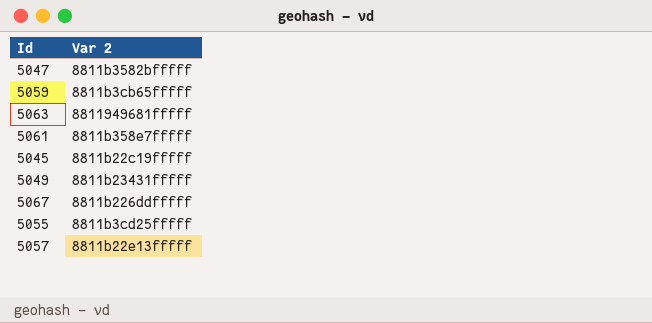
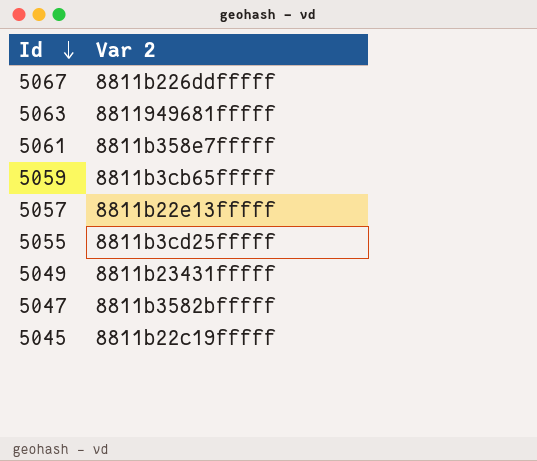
row order: none -> Id descending

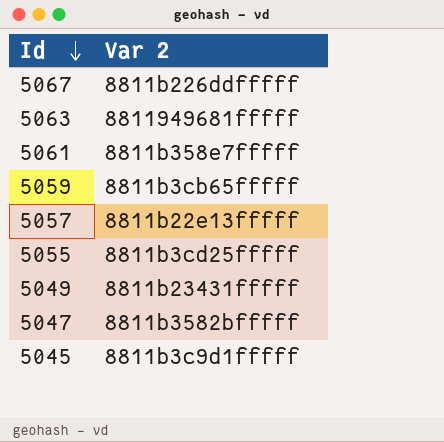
5045 | Var 2: 8811b22c19fffff -> 8811b3c9d1fffff

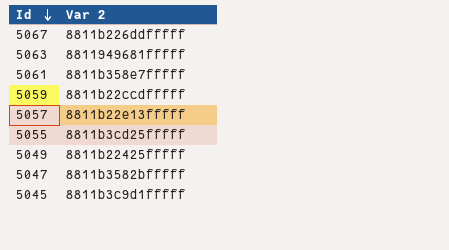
5059 | Var 2: 8811b3cb65fffff -> 8811b22ccdfffff
5049 | Var 2: 8811b23431fffff -> 8811b22425fffff

